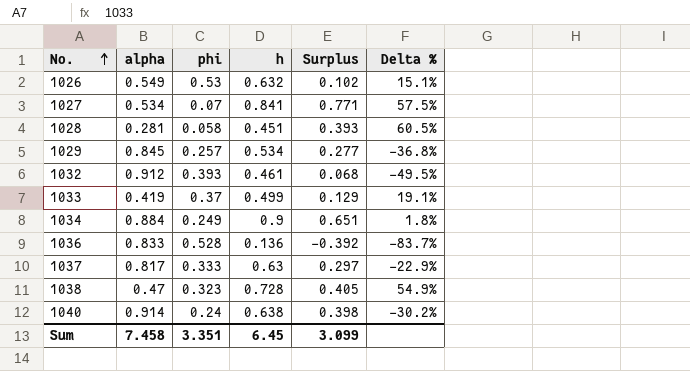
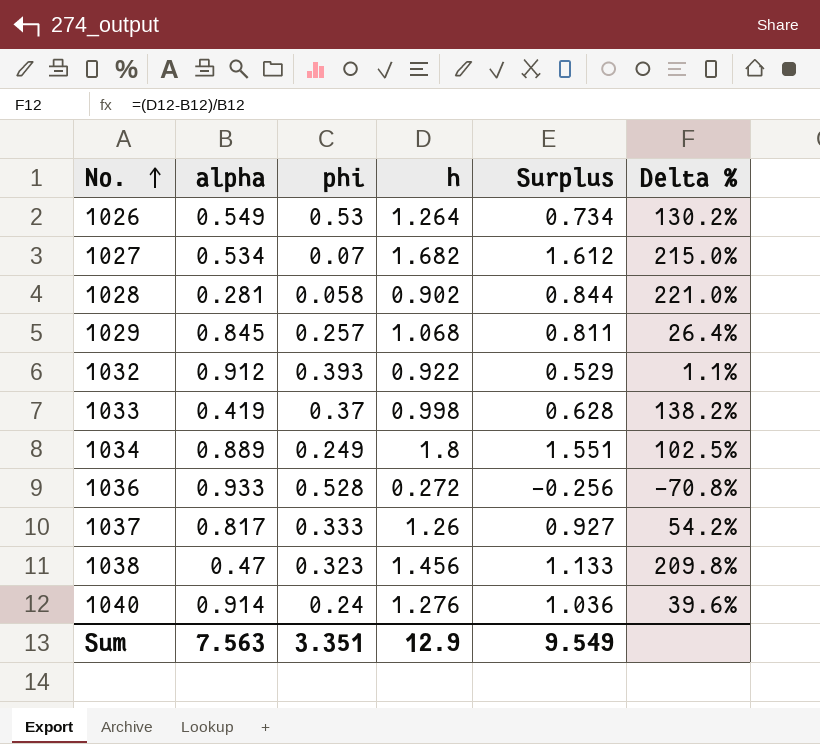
1026 | h: 0.632 -> 1.264
1026 | Surplus: 0.102 -> 0.734
1026 | Delta %: 15.1% -> 130.2%
1027 | h: 0.841 -> 1.682
1027 | Surplus: 0.771 -> 1.612
1027 | Delta %: 57.5% -> 215.0%
1028 | h: 0.451 -> 0.902
1028 | Surplus: 0.393 -> 0.844
1028 | Delta %: 60.5% -> 221.0%
1029 | h: 0.534 -> 1.068
1029 | Surplus: 0.277 -> 0.811
1029 | Delta %: -36.8% -> 26.4%
1032 | h: 0.461 -> 0.922
1032 | Surplus: 0.068 -> 0.529
1032 | Delta %: -49.5% -> 1.1%
1033 | h: 0.499 -> 0.998
1033 | Surplus: 0.129 -> 0.628
1033 | Delta %: 19.1% -> 138.2%
1034 | alpha: 0.884 -> 0.889
1034 | h: 0.9 -> 1.8
1034 | Surplus: 0.651 -> 1.551
1034 | Delta %: 1.8% -> 102.5%
1036 | alpha: 0.833 -> 0.933
1036 | h: 0.136 -> 0.272
1036 | Surplus: -0.392 -> -0.256
1036 | Delta %: -83.7% -> -70.8%
1037 | h: 0.63 -> 1.26
1037 | Surplus: 0.297 -> 0.927
1037 | Delta %: -22.9% -> 54.2%
1038 | h: 0.728 -> 1.456
1038 | Surplus: 0.405 -> 1.133
1038 | Delta %: 54.9% -> 209.8%
1040 | h: 0.638 -> 1.276
1040 | Surplus: 0.398 -> 1.036
1040 | Delta %: -30.2% -> 39.6%
Sum | alpha: 7.458 -> 7.563
Sum | h: 6.45 -> 12.9
Sum | Surplus: 3.099 -> 9.549

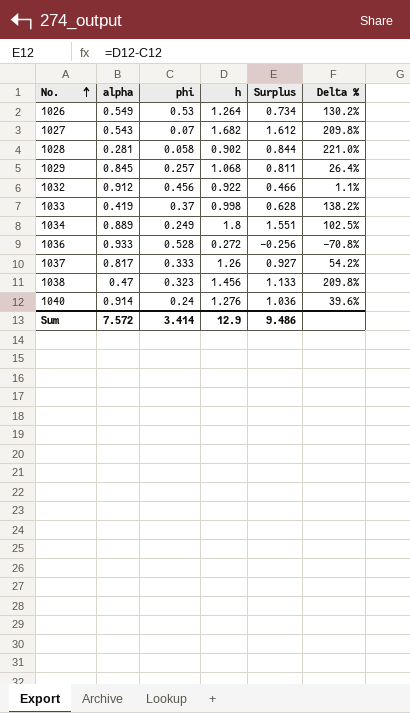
1027 | alpha: 0.534 -> 0.543
1027 | Delta %: 215.0% -> 209.8%
1032 | phi: 0.393 -> 0.456
1032 | Surplus: 0.529 -> 0.466
Sum | alpha: 7.563 -> 7.572
Sum | phi: 3.351 -> 3.414
Sum | Surplus: 9.549 -> 9.486

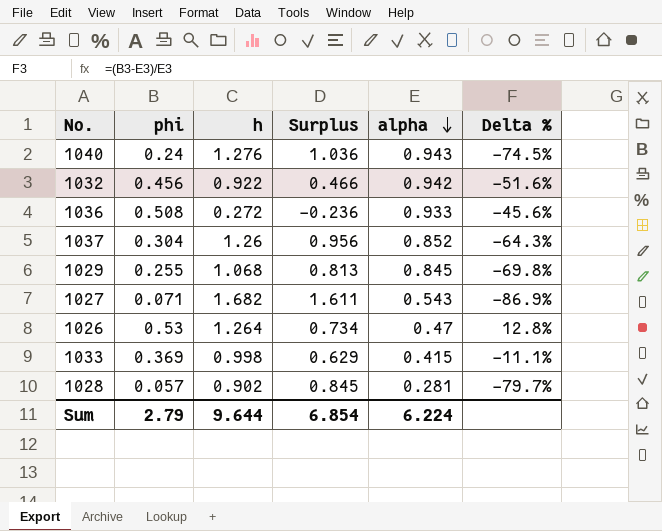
row order: No. ascending -> alpha descending
column alpha | position: 2 -> 5
column Delta % | formula: ([h] - [alpha]) / [alpha] -> ([phi] - [alpha]) / [alpha]
row 1034: 0.889 | 0.249 | 1.8 | 1.551 | 102.5% -> none
row 1038: 0.47 | 0.323 | 1.456 | 1.133 | 209.8% -> none
1040 | alpha: 0.914 -> 0.943
1032 | alpha: 0.912 -> 0.942
1036 | phi: 0.528 -> 0.508
1036 | Surplus: -0.256 -> -0.236
1037 | phi: 0.333 -> 0.304
1037 | Surplus: 0.927 -> 0.956
1037 | alpha: 0.817 -> 0.852
1029 | phi: 0.257 -> 0.255
1029 | Surplus: 0.811 -> 0.813
1027 | phi: 0.07 -> 0.071
1027 | Surplus: 1.612 -> 1.611
1026 | alpha: 0.549 -> 0.47
1033 | phi: 0.37 -> 0.369
1033 | Surplus: 0.628 -> 0.629
1033 | alpha: 0.419 -> 0.415
1028 | phi: 0.058 -> 0.057
1028 | Surplus: 0.844 -> 0.845
Sum | phi: 3.414 -> 2.79
Sum | h: 12.9 -> 9.644
Sum | Surplus: 9.486 -> 6.854
Sum | alpha: 7.572 -> 6.224

